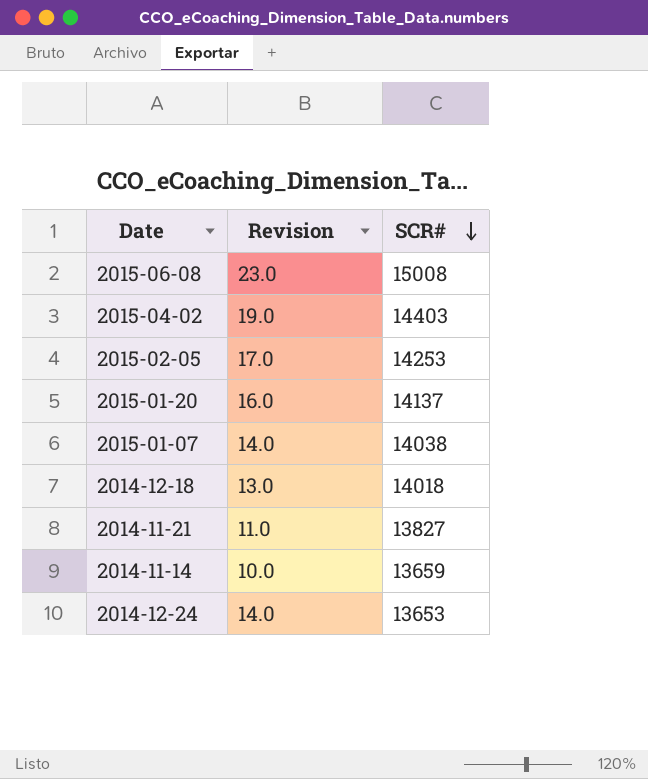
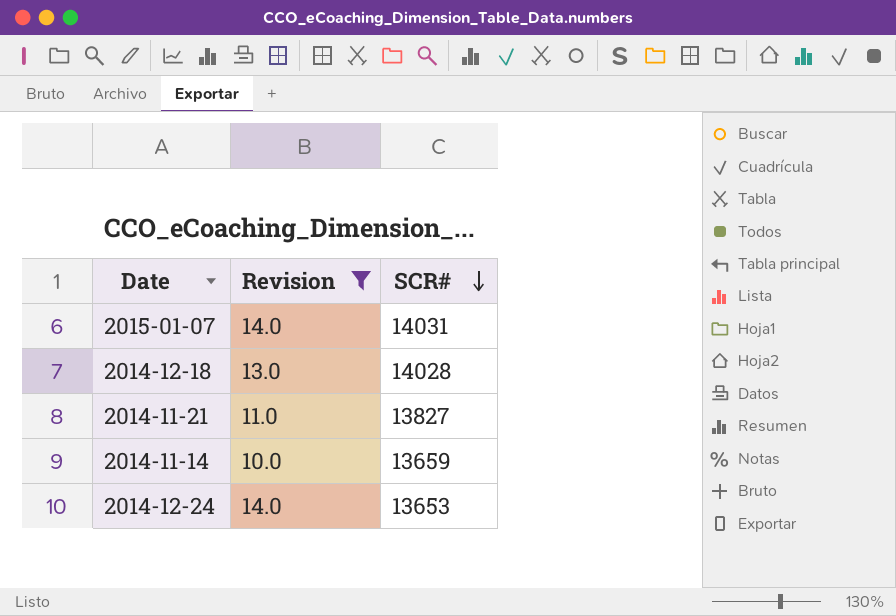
filter: none -> Revision <= 14.0
2015-01-07 | SCR#: 14038 -> 14031
2014-12-18 | SCR#: 14018 -> 14028

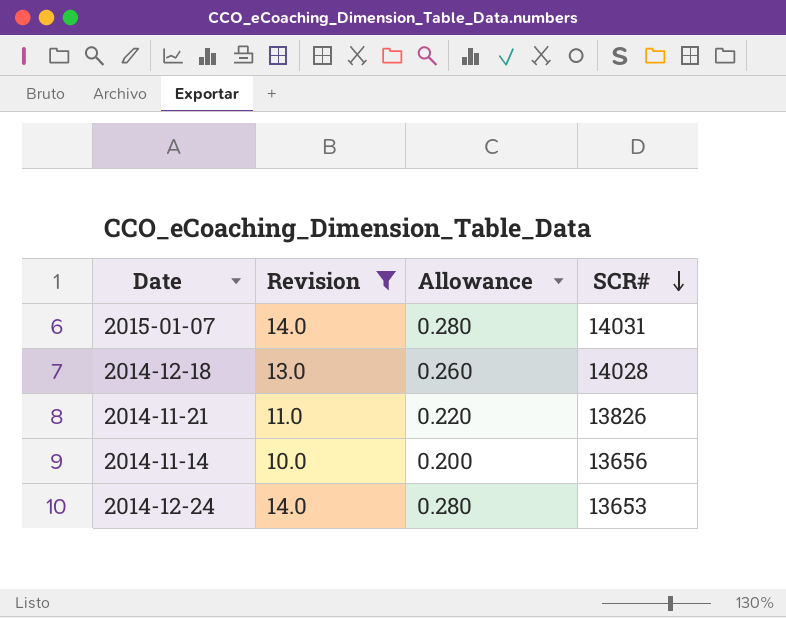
column Allowance | formula: none -> [Revision] * 0.02
2014-11-21 | SCR#: 13827 -> 13826
2014-11-14 | SCR#: 13659 -> 13656

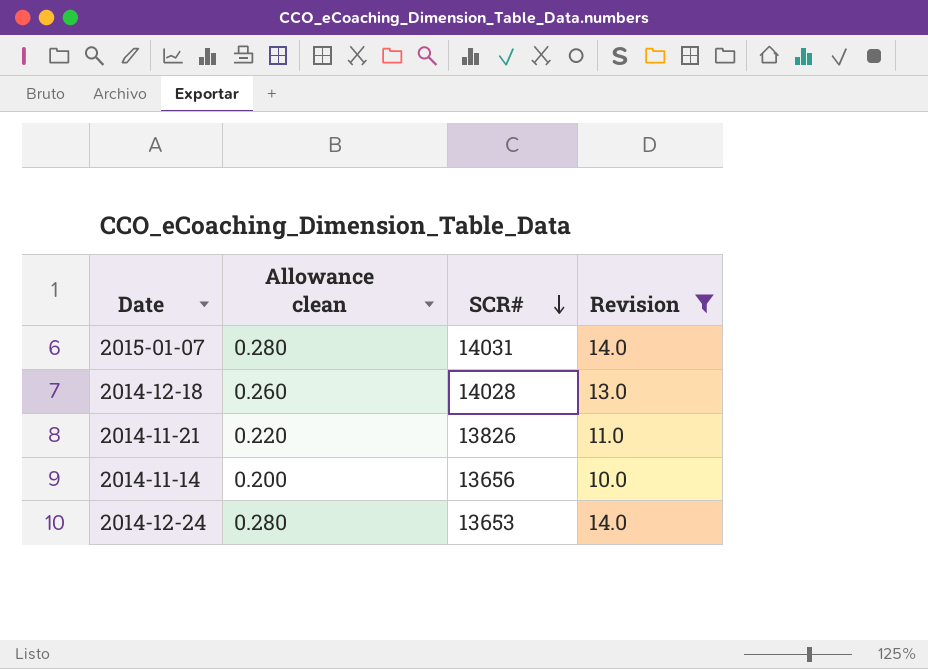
column name: Allowance -> Allowance clean
column Revision | position: 2 -> 4

